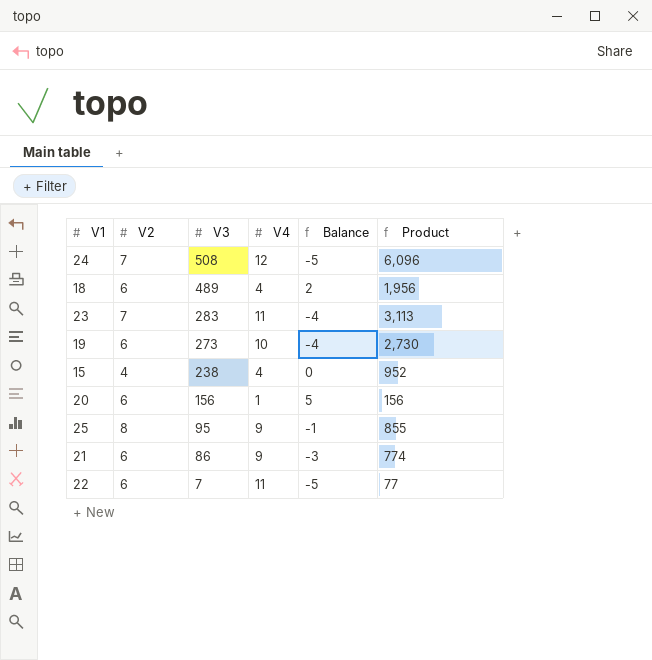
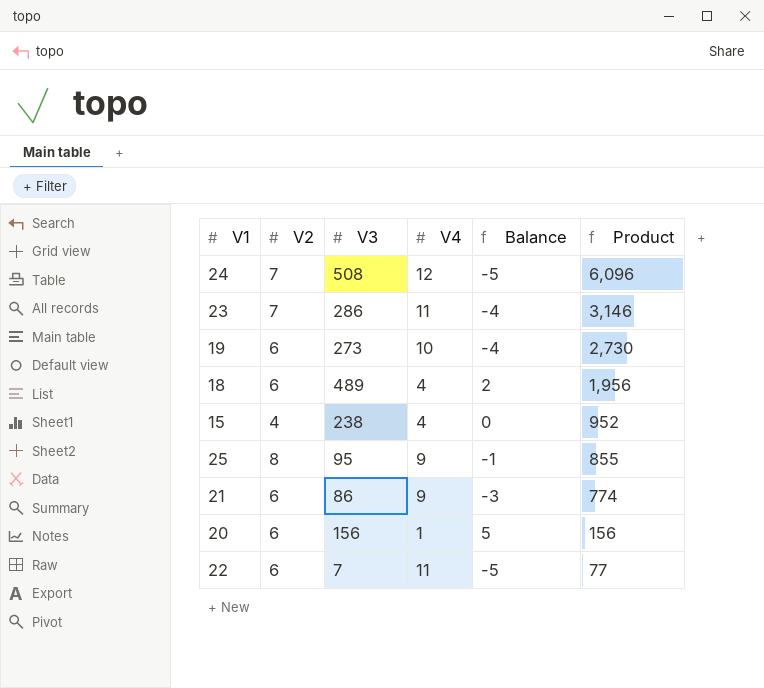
row order: V3 descending -> Product descending
23 | V3: 283 -> 286
23 | Product: 3,113 -> 3,146

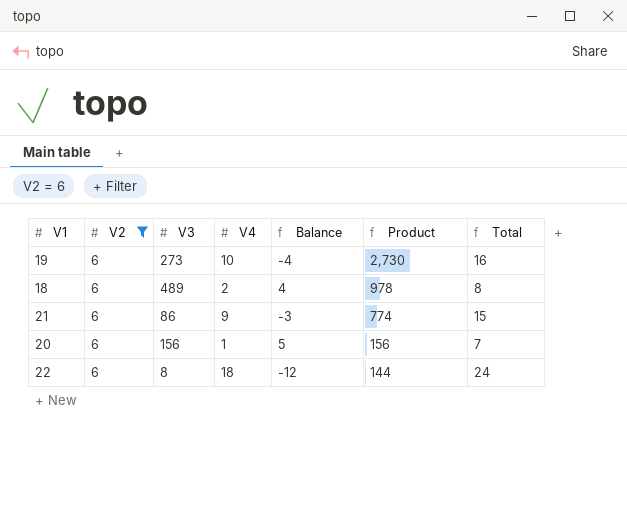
filter: none -> V2 = 6
column Total | formula: none -> [V2] + [V4]
18 | V4: 4 -> 2
18 | Balance: 2 -> 4
18 | Product: 1,956 -> 978
22 | V3: 7 -> 8
22 | V4: 11 -> 18
22 | Balance: -5 -> -12
22 | Product: 77 -> 144

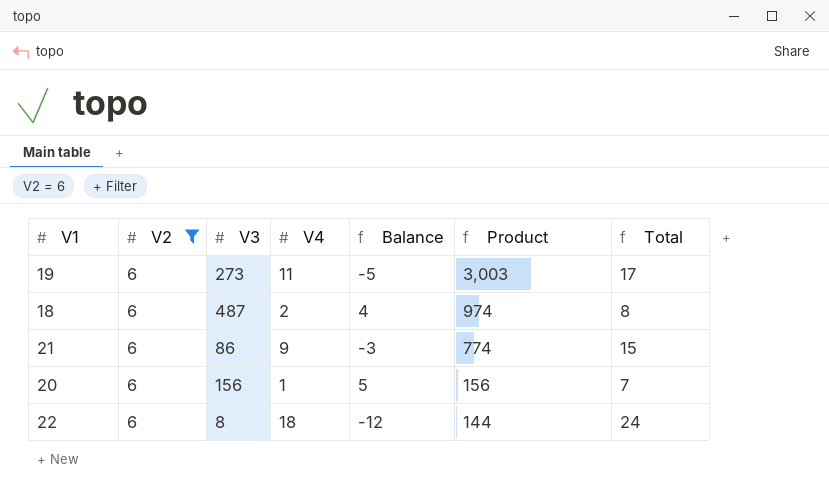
19 | V4: 10 -> 11
19 | Balance: -4 -> -5
19 | Product: 2,730 -> 3,003
19 | Total: 16 -> 17
18 | V3: 489 -> 487
18 | Product: 978 -> 974

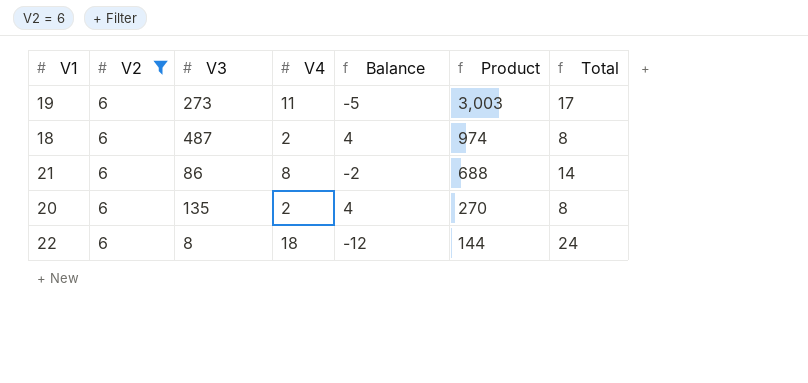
21 | V4: 9 -> 8
21 | Balance: -3 -> -2
21 | Product: 774 -> 688
21 | Total: 15 -> 14
20 | V3: 156 -> 135
20 | V4: 1 -> 2
20 | Balance: 5 -> 4
20 | Product: 156 -> 270
20 | Total: 7 -> 8

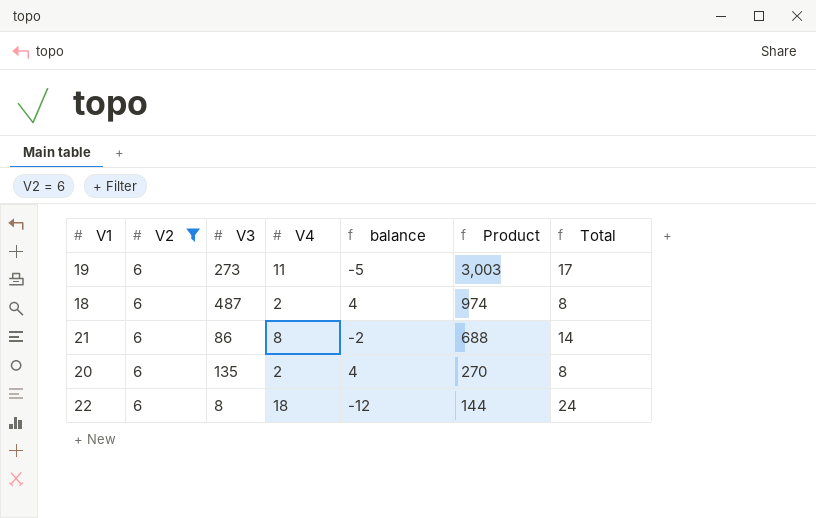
column name: Balance -> balance

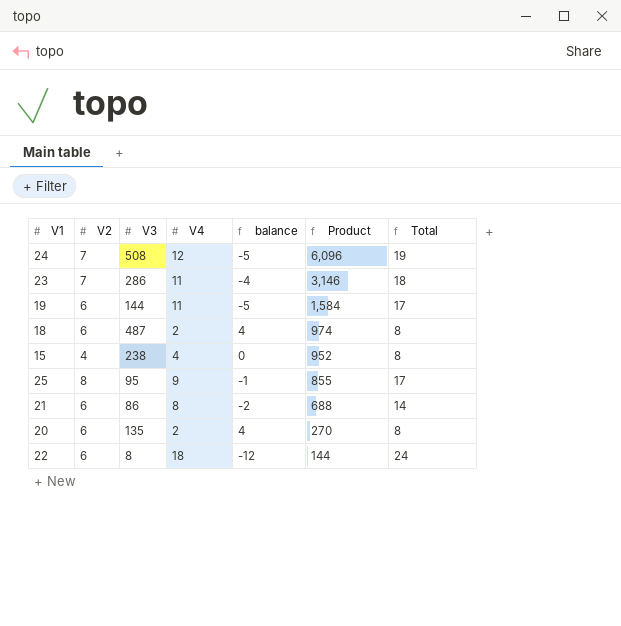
filter: V2 = 6 -> none
19 | V3: 273 -> 144
19 | Product: 3,003 -> 1,584

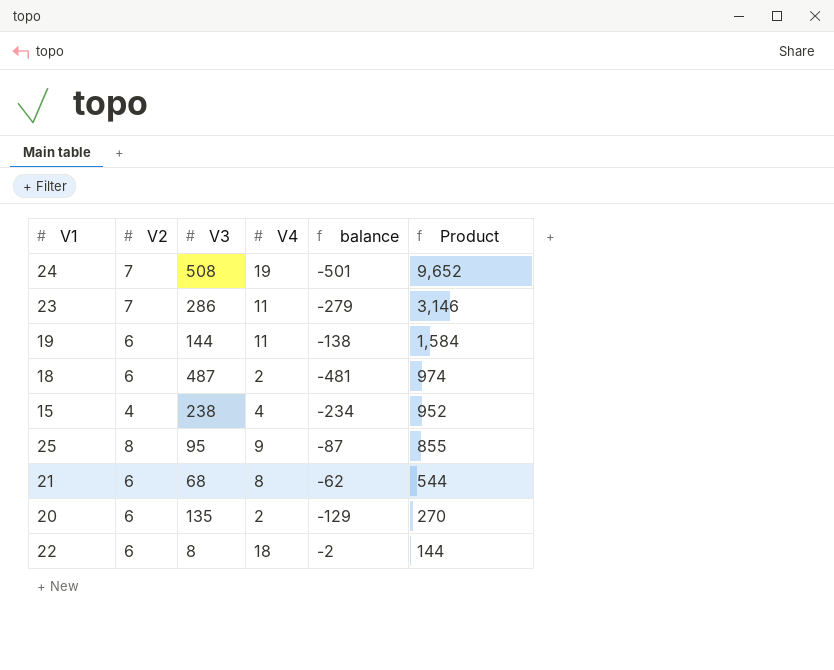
column Total | formula: [V2] + [V4] -> none
column balance | formula: [V2] - [V4] -> [V2] - [V3]
24 | V4: 12 -> 19
24 | Product: 6,096 -> 9,652
21 | V3: 86 -> 68
21 | Product: 688 -> 544

